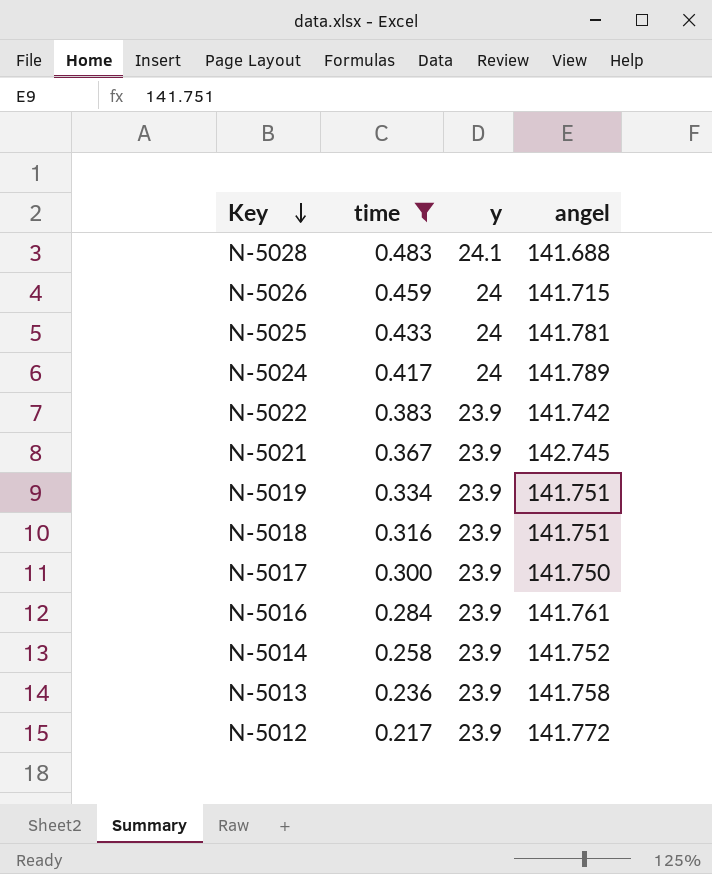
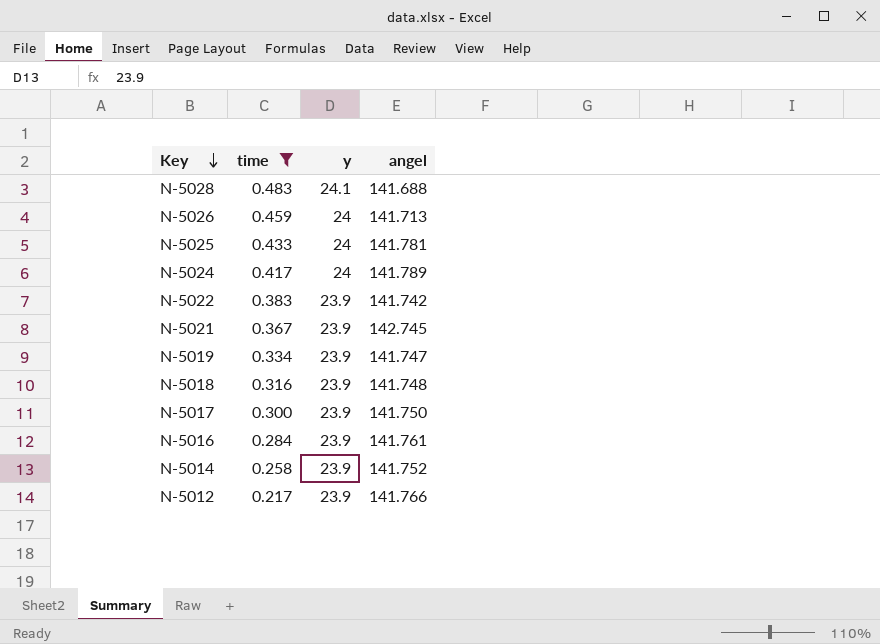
row N-5013: 0.236 | 23.9 | 141.758 -> none
N-5026 | angel: 141.715 -> 141.713
N-5019 | angel: 141.751 -> 141.747
N-5018 | angel: 141.751 -> 141.748
N-5012 | angel: 141.772 -> 141.766

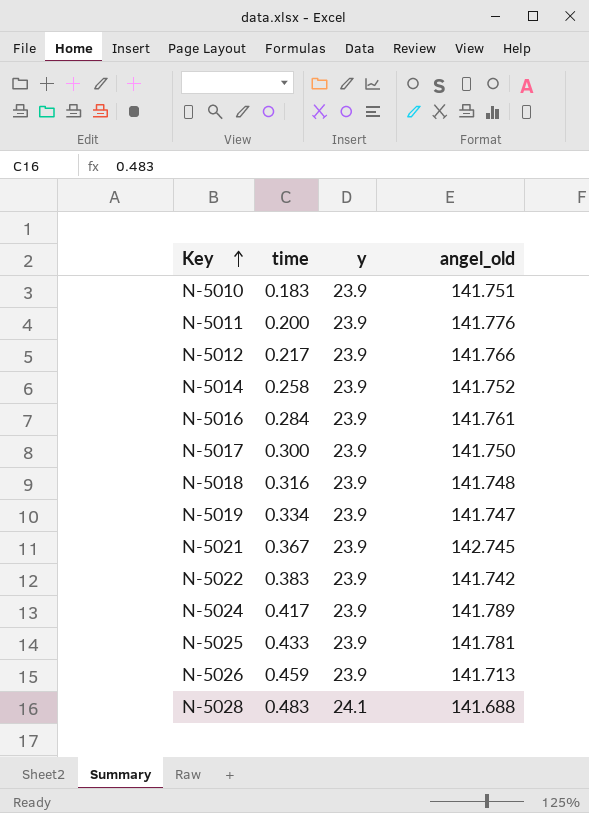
filter: time >= 0.217 -> none
row order: Key descending -> Key ascending
column name: angel -> angel_old
N-5024 | y: 24 -> 23.9
N-5025 | y: 24 -> 23.9
N-5026 | y: 24 -> 23.9

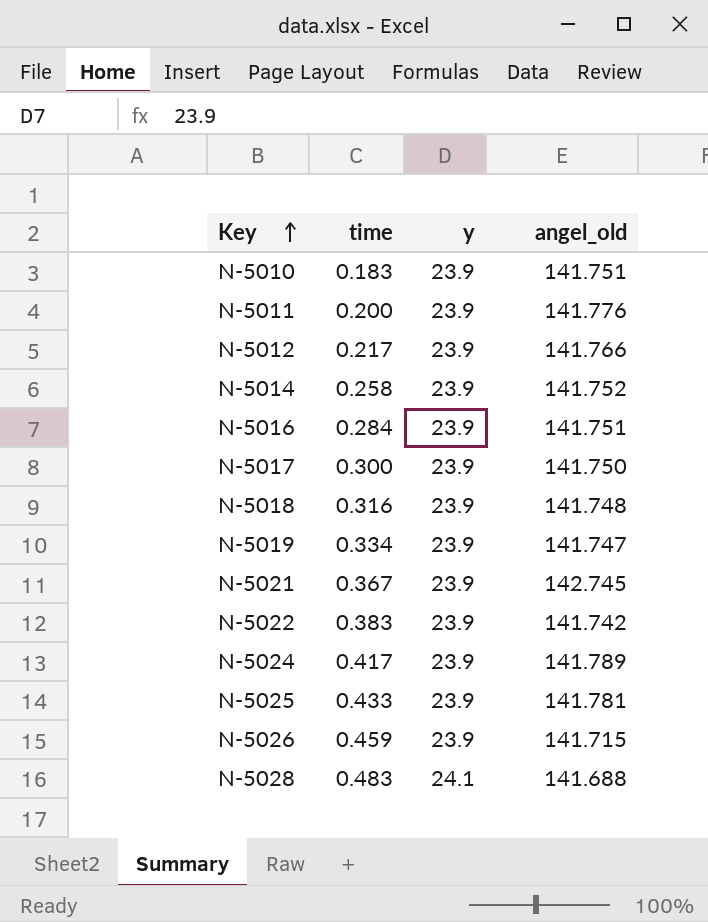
N-5016 | angel_old: 141.761 -> 141.751
N-5026 | angel_old: 141.713 -> 141.715

